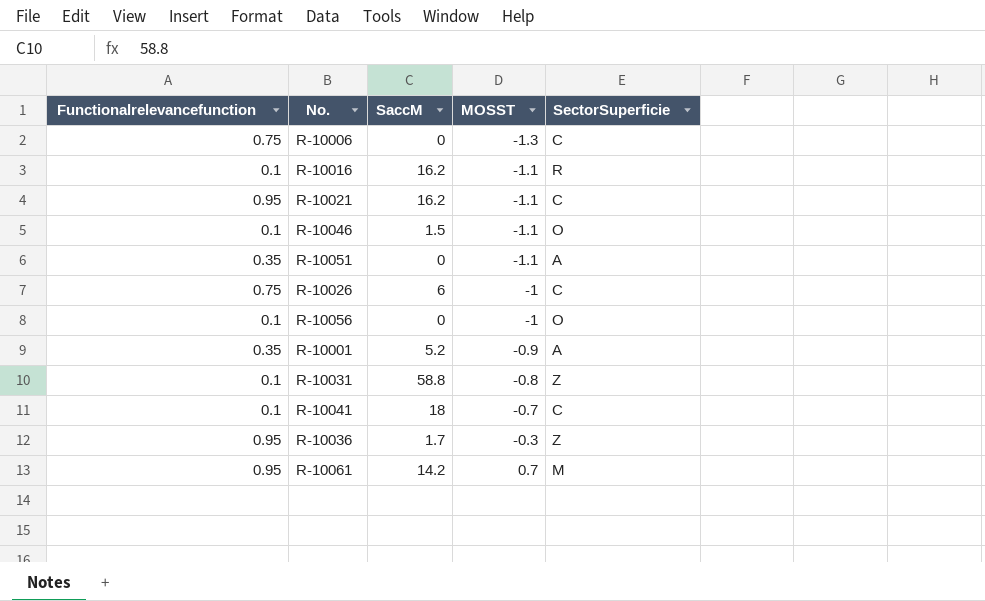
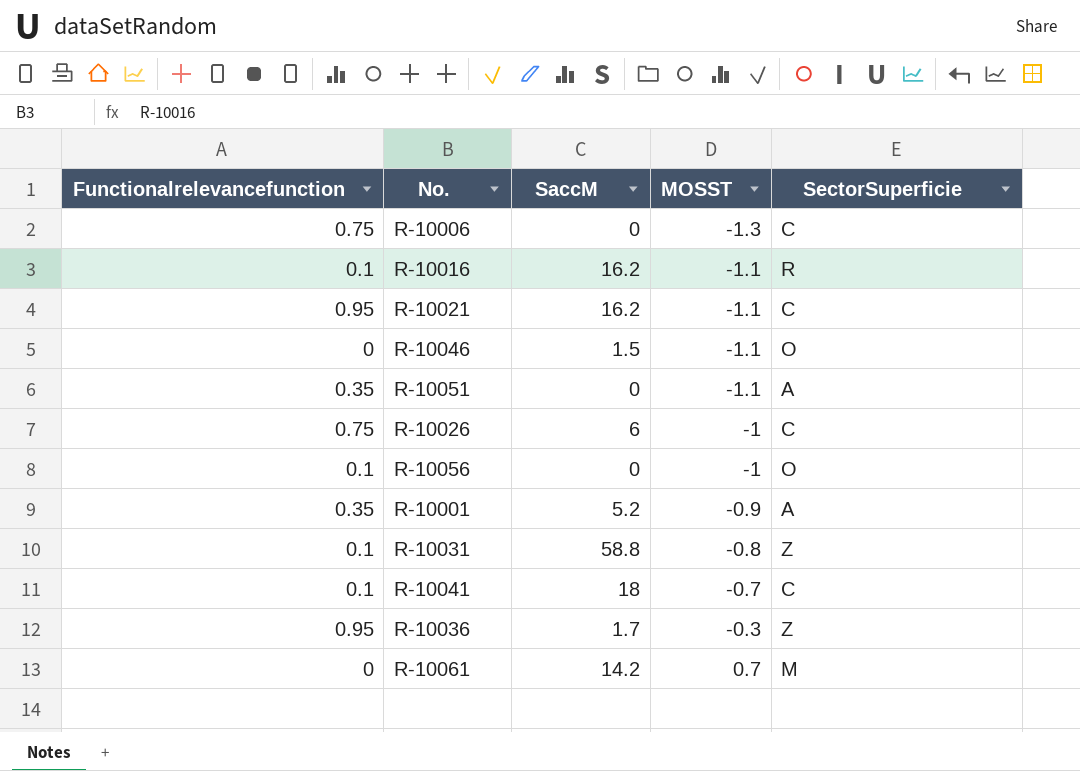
R-10046 | Functionalrelevancefunction: 0.1 -> 0
R-10061 | Functionalrelevancefunction: 0.95 -> 0

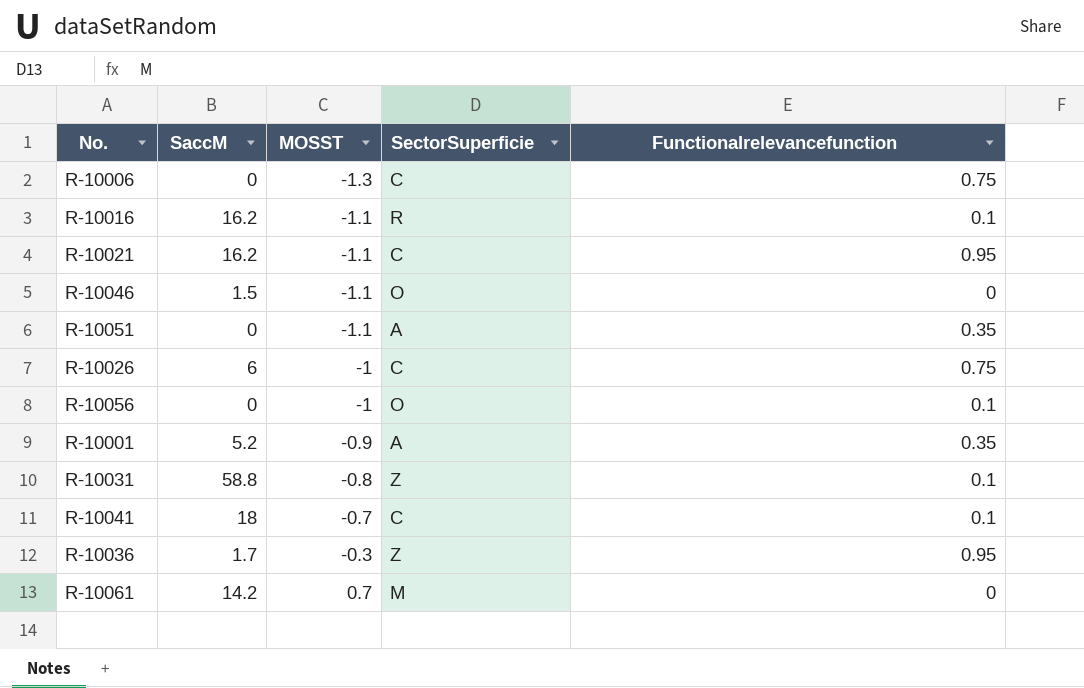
column Functionalrelevancefunction | position: 1 -> 5

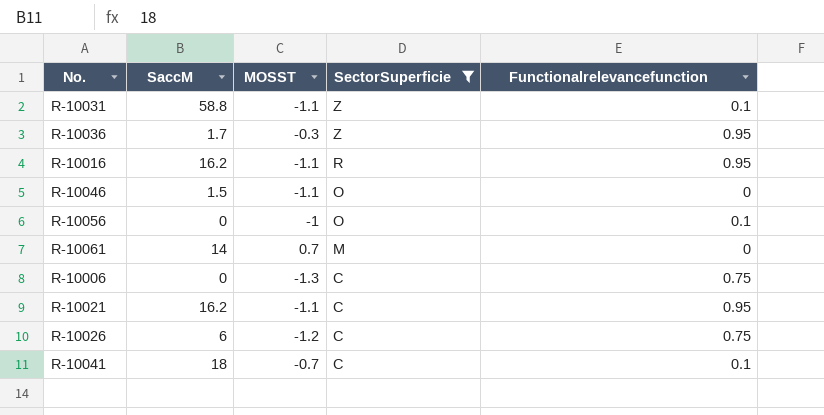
filter: none -> SectorSuperficie != A
row order: MOSST ascending -> SectorSuperficie descending
R-10031 | MOSST: -0.8 -> -1.1
R-10016 | Functionalrelevancefunction: 0.1 -> 0.95
R-10061 | SaccM: 14.2 -> 14
R-10026 | MOSST: -1 -> -1.2

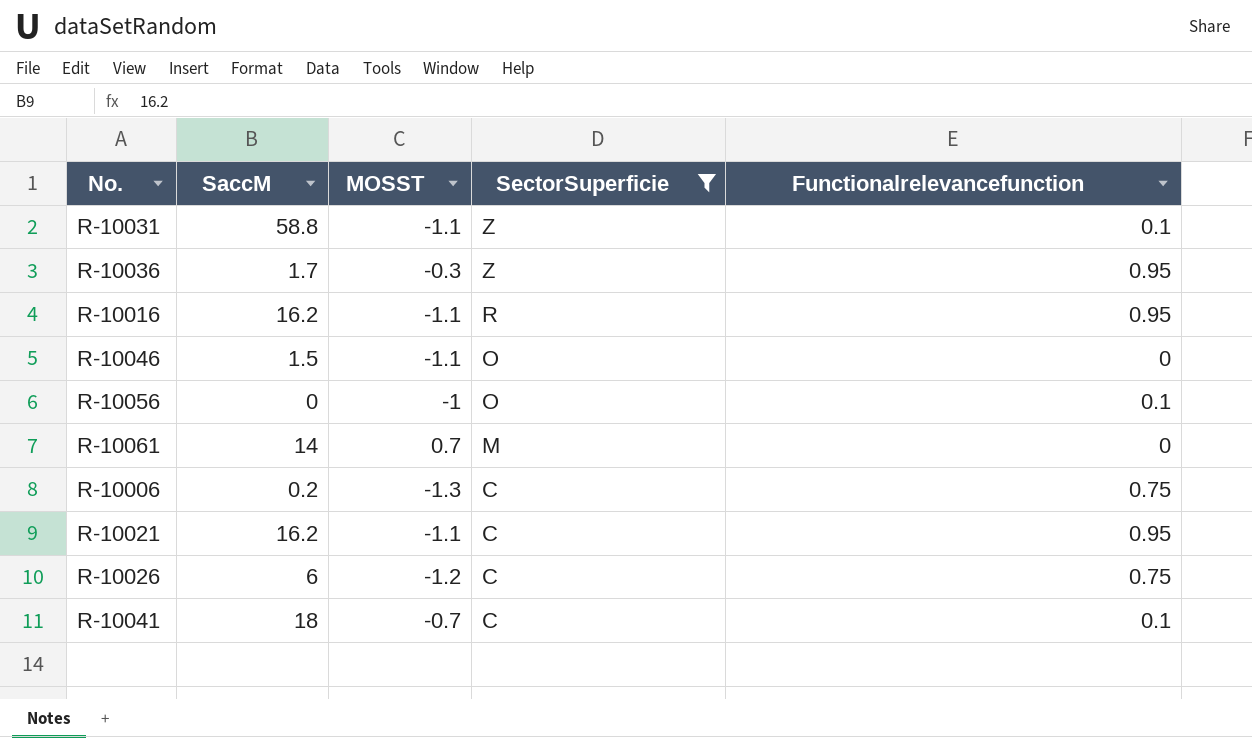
R-10006 | SaccM: 0 -> 0.2

